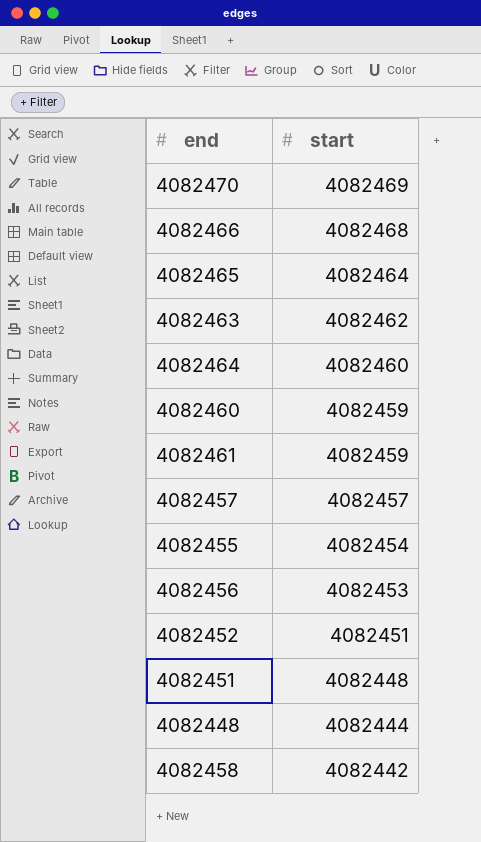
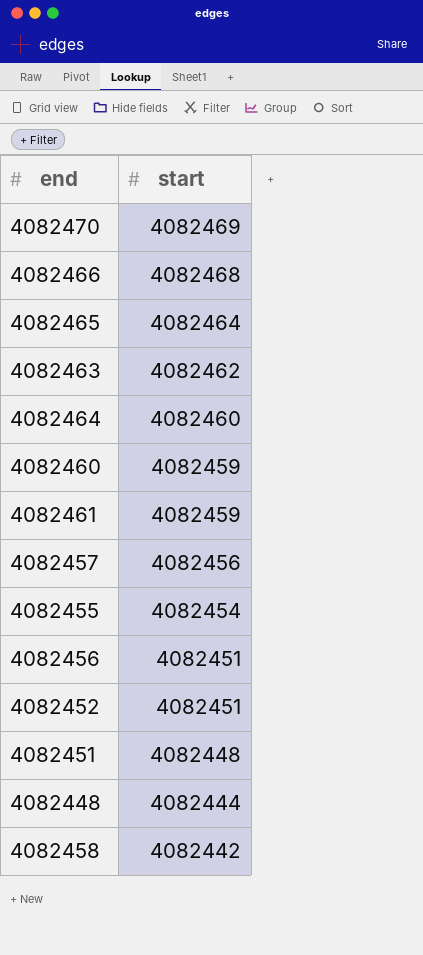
4082457 | start: 4082457 -> 4082456
4082456 | start: 4082453 -> 4082451

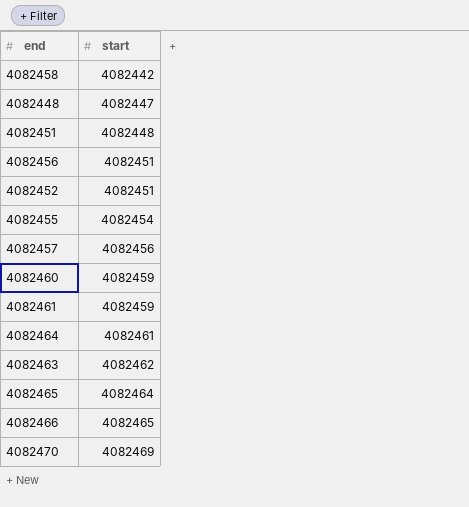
row order: start descending -> start ascending
4082448 | start: 4082444 -> 4082447
4082464 | start: 4082460 -> 4082461
4082466 | start: 4082468 -> 4082465

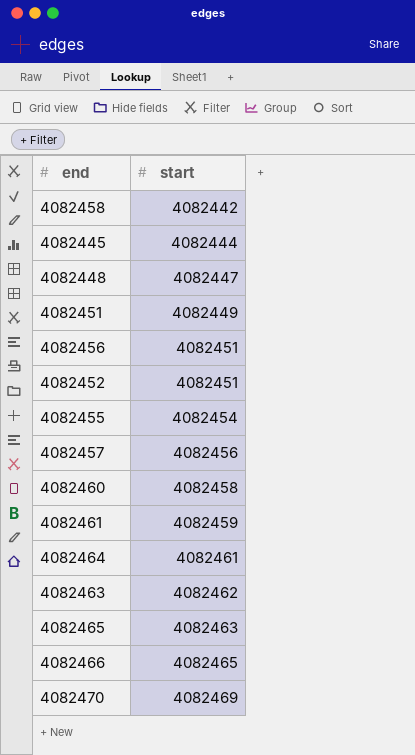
row 4082445: none -> 4082444
4082451 | start: 4082448 -> 4082449
4082460 | start: 4082459 -> 4082458
4082465 | start: 4082464 -> 4082463

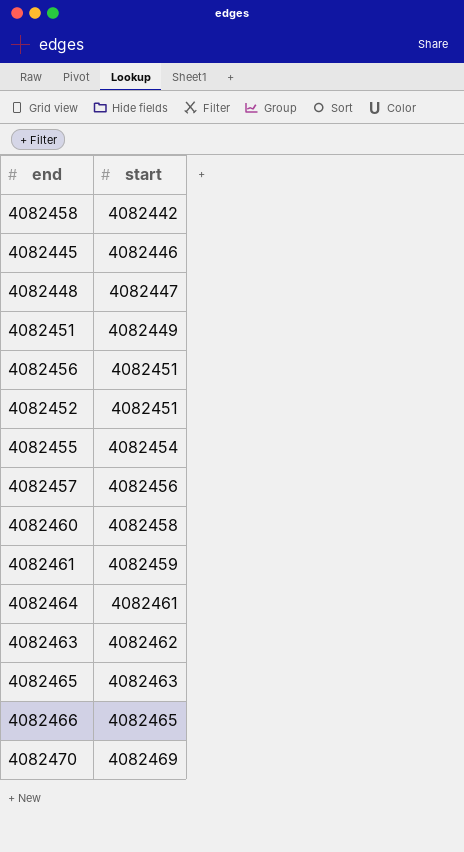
4082445 | start: 4082444 -> 4082446

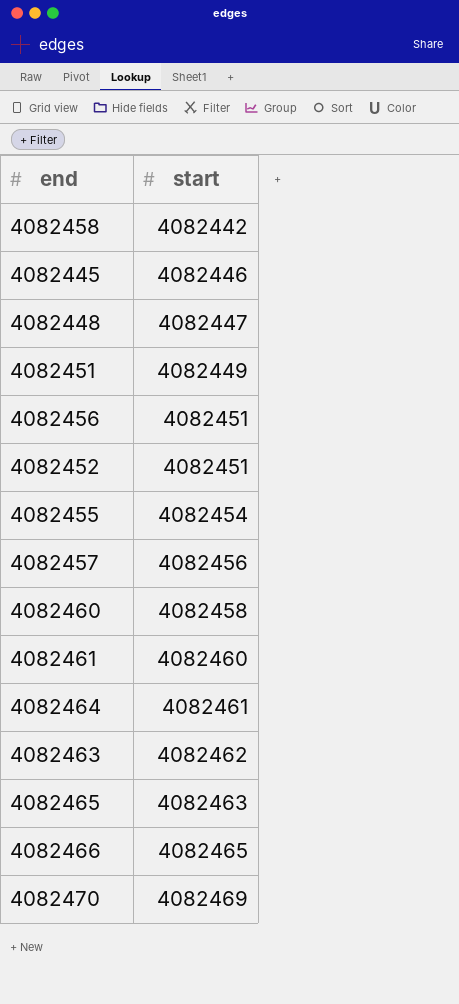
4082461 | start: 4082459 -> 4082460

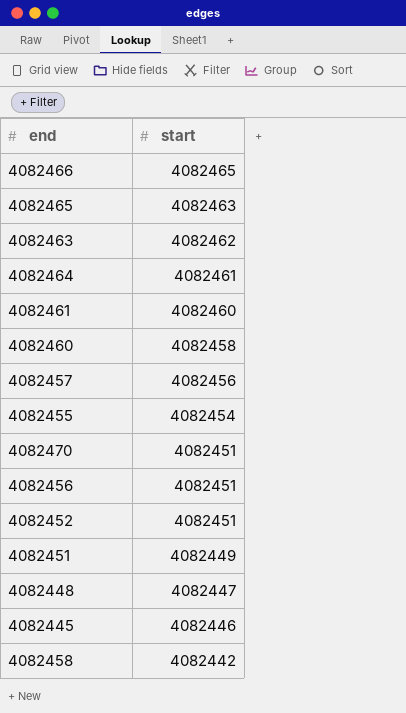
row order: start ascending -> start descending
4082470 | start: 4082469 -> 4082451

